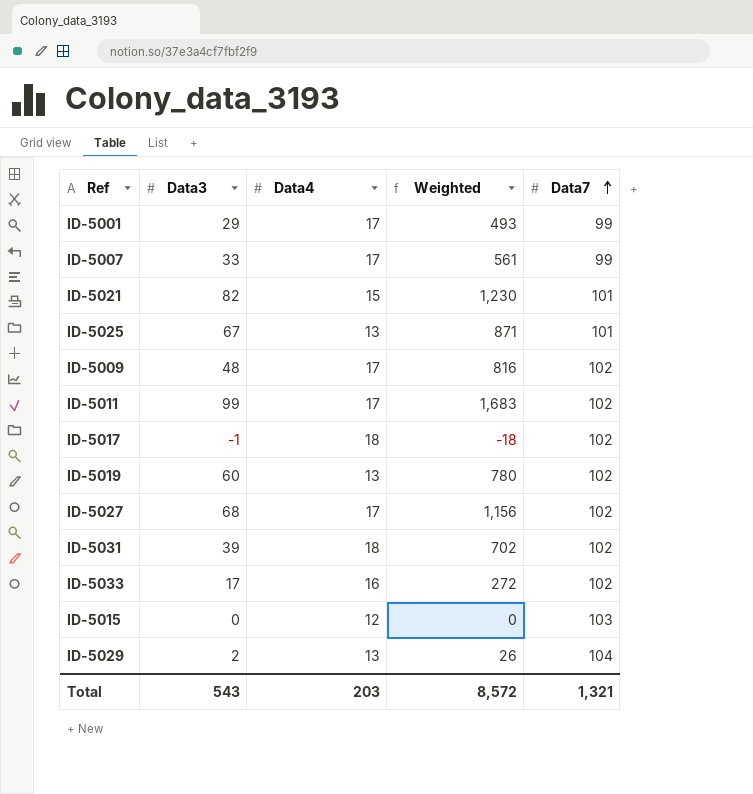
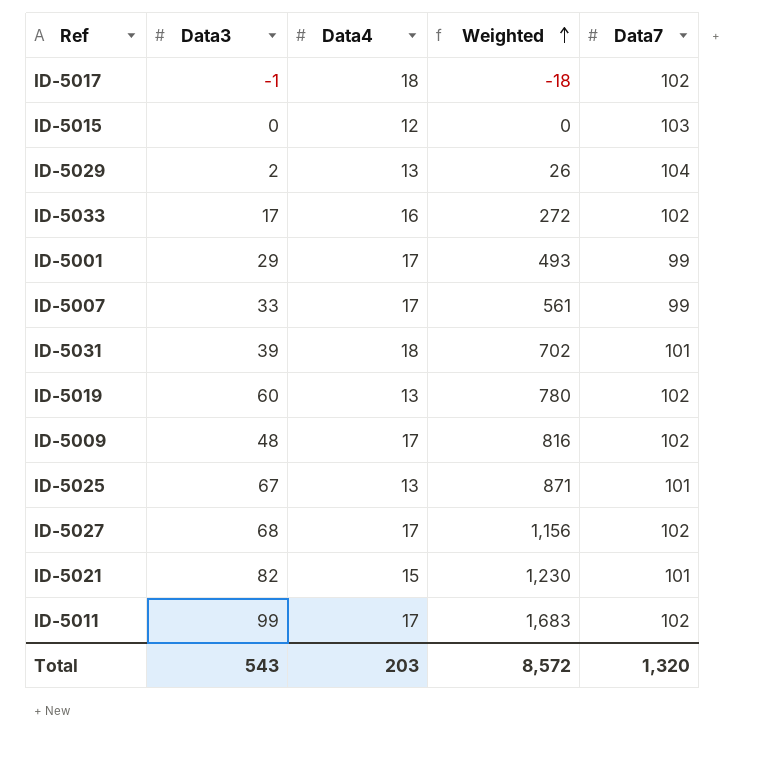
row order: Data7 ascending -> Weighted ascending
ID-5031 | Data7: 102 -> 101
Total | Data7: 1,321 -> 1,320

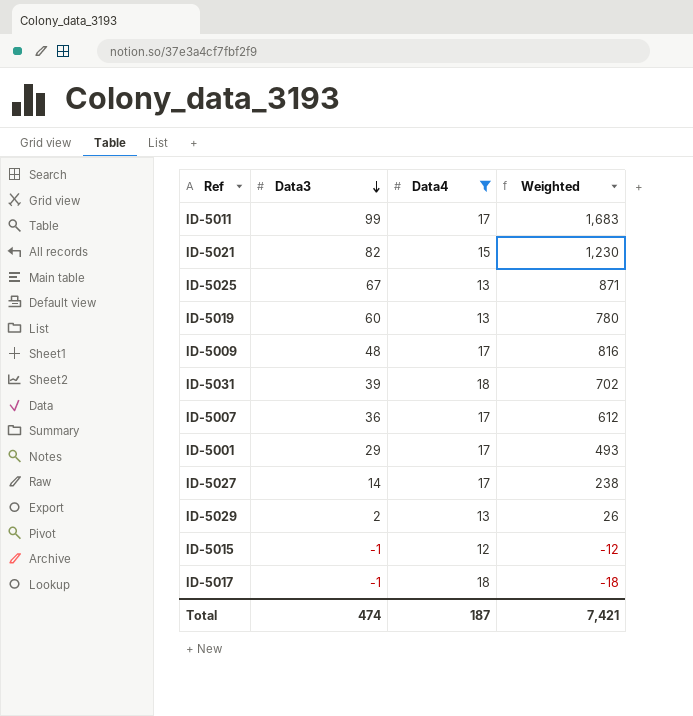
filter: none -> Data4 != 16
row order: Weighted ascending -> Data3 descending
column Data7 | position: 5 -> none
ID-5007 | Data3: 33 -> 36
ID-5007 | Weighted: 561 -> 612
ID-5027 | Data3: 68 -> 14
ID-5027 | Weighted: 1,156 -> 238
ID-5015 | Data3: 0 -> -1
ID-5015 | Weighted: 0 -> -12
Total | Data3: 543 -> 474
Total | Data4: 203 -> 187
Total | Weighted: 8,572 -> 7,421

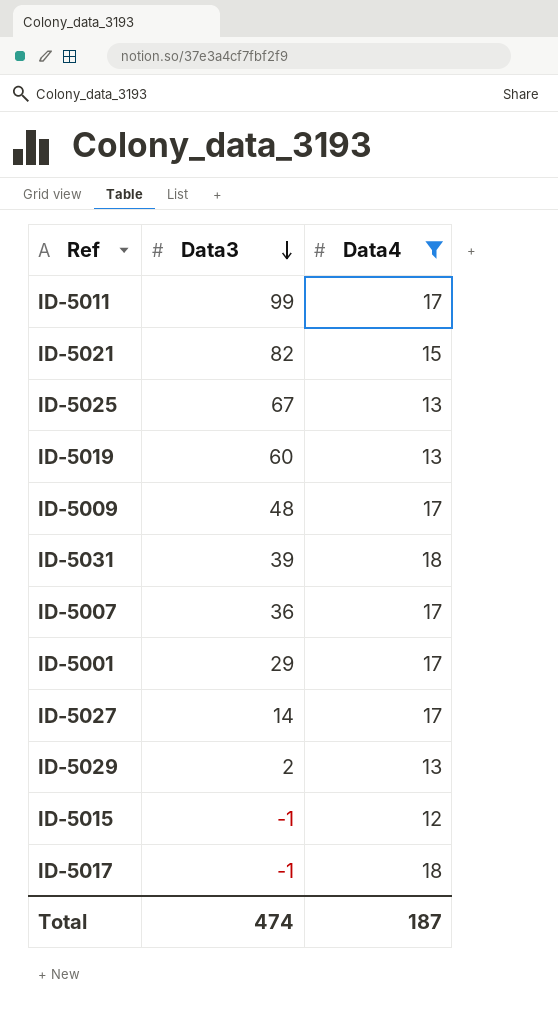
column Weighted | formula: [Data3] * [Data4] -> none

